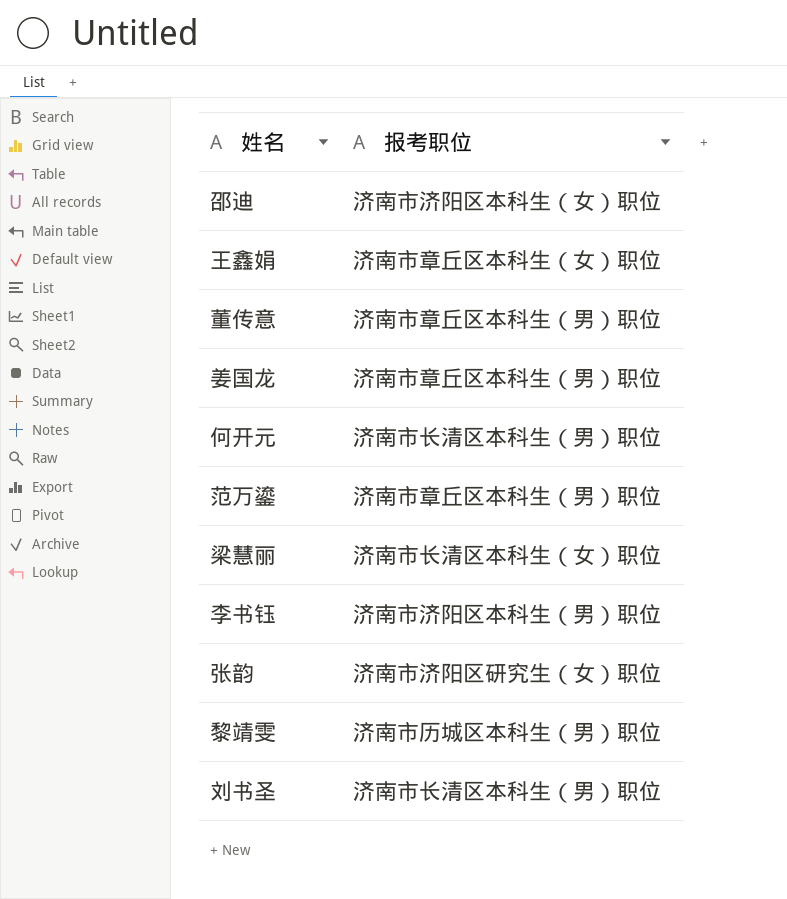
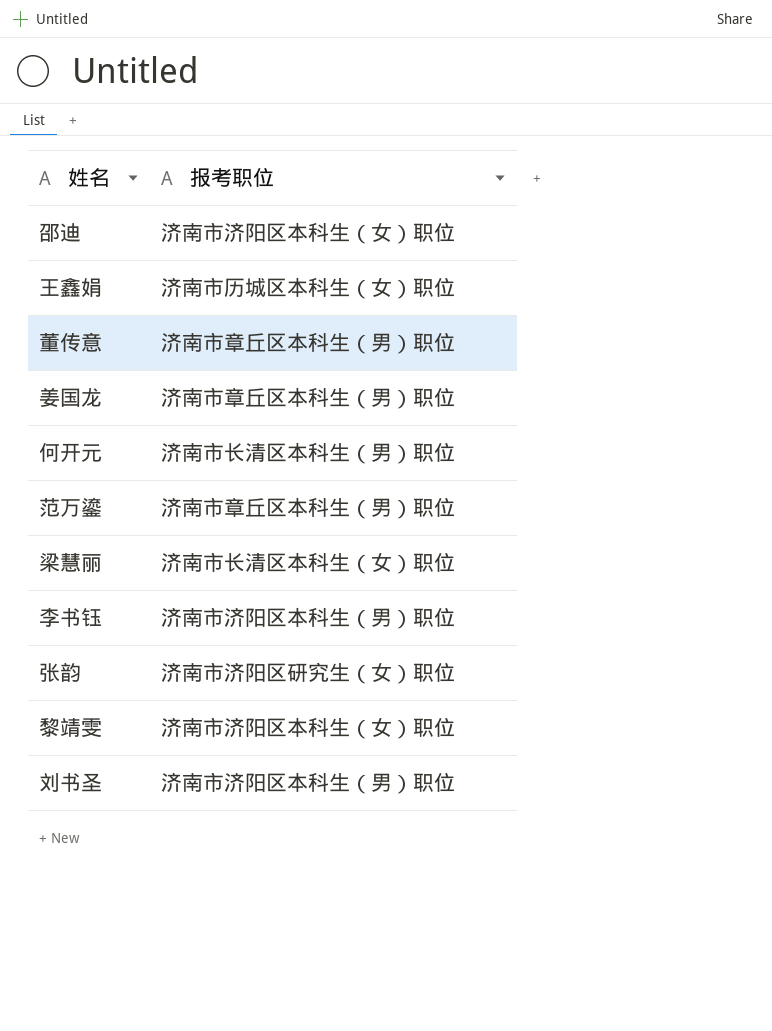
王鑫娟 | 报考职位: 济南市章丘区本科生（女）职位 -> 济南市历城区本科生（女）职位
黎靖雯 | 报考职位: 济南市历城区本科生（男）职位 -> 济南市济阳区本科生（女）职位
刘书圣 | 报考职位: 济南市长清区本科生（男）职位 -> 济南市济阳区本科生（男）职位

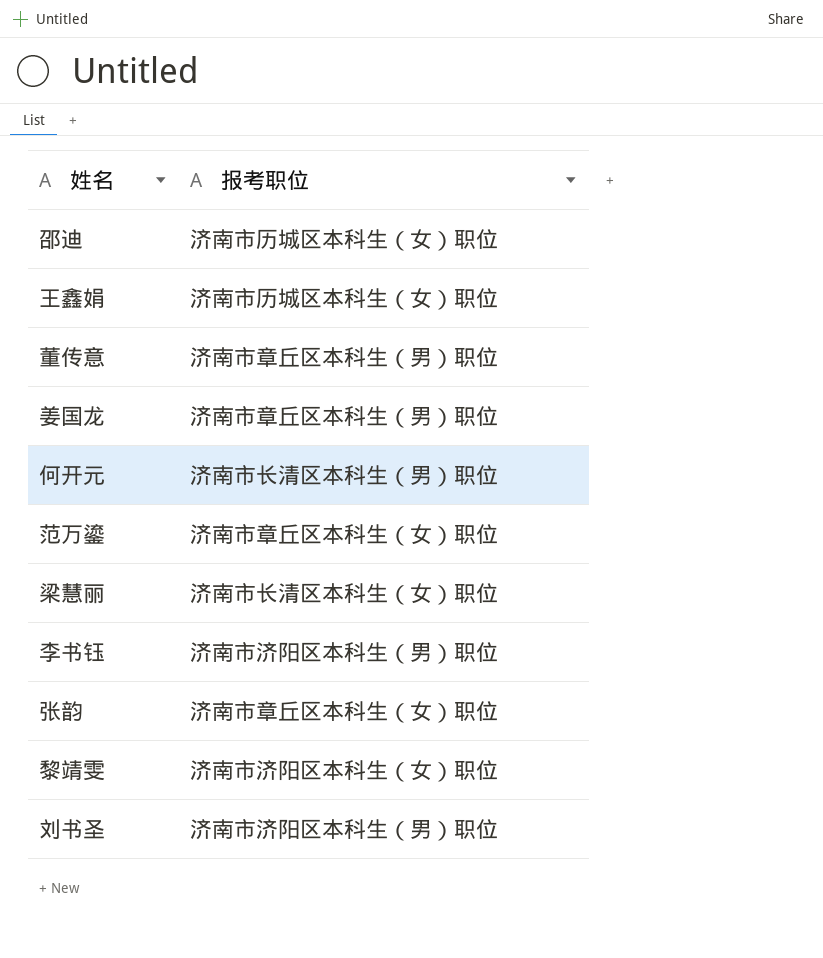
邵迪 | 报考职位: 济南市济阳区本科生（女）职位 -> 济南市历城区本科生（女）职位
范万鎏 | 报考职位: 济南市章丘区本科生（男）职位 -> 济南市章丘区本科生（女）职位
张韵 | 报考职位: 济南市济阳区研究生（女）职位 -> 济南市章丘区本科生（女）职位

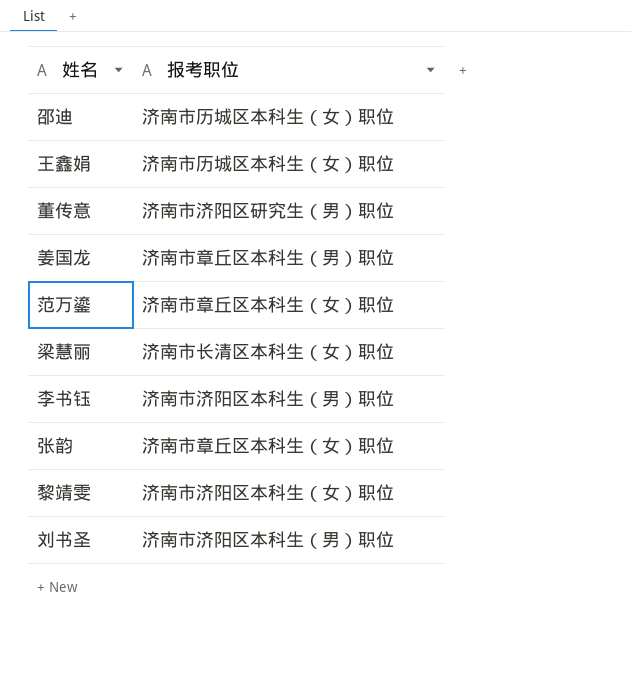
row 何开元: 济南市长清区本科生（男）职位 -> none
董传意 | 报考职位: 济南市章丘区本科生（男）职位 -> 济南市济阳区研究生（男）职位

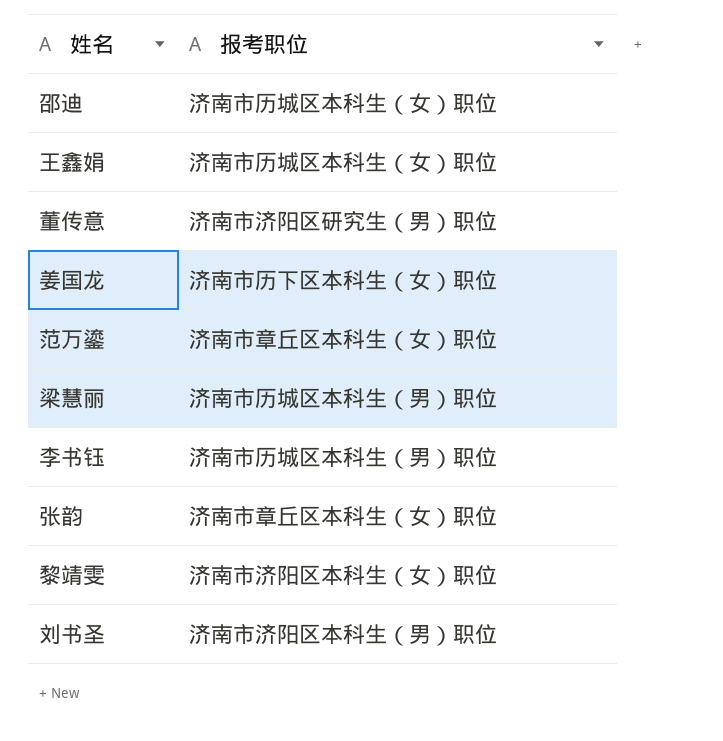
姜国龙 | 报考职位: 济南市章丘区本科生（男）职位 -> 济南市历下区本科生（女）职位
梁慧丽 | 报考职位: 济南市长清区本科生（女）职位 -> 济南市历城区本科生（男）职位
李书钰 | 报考职位: 济南市济阳区本科生（男）职位 -> 济南市历城区本科生（男）职位

